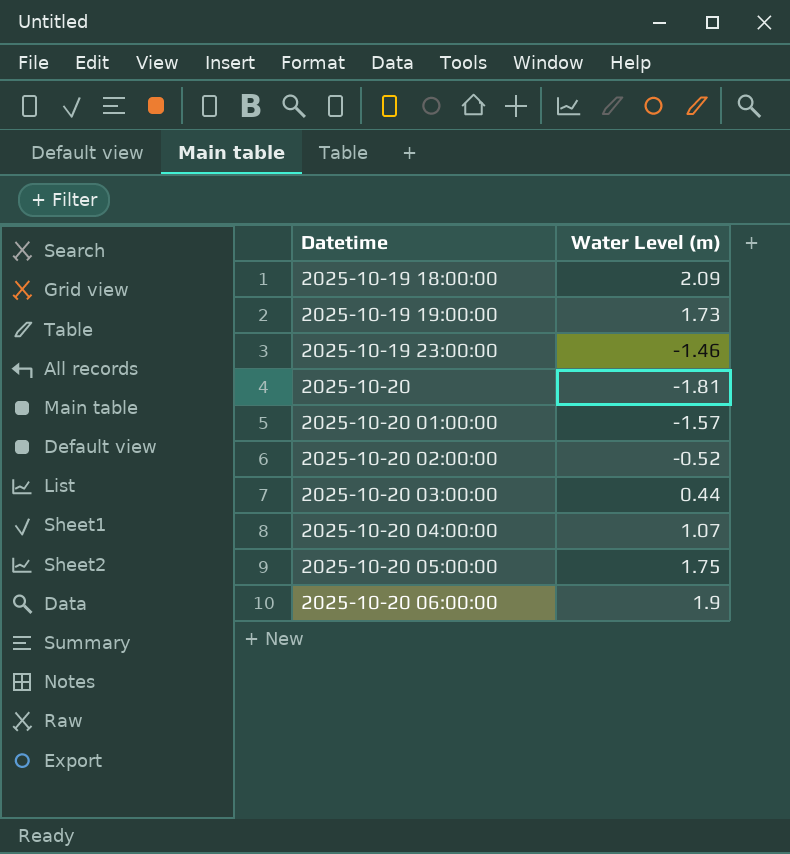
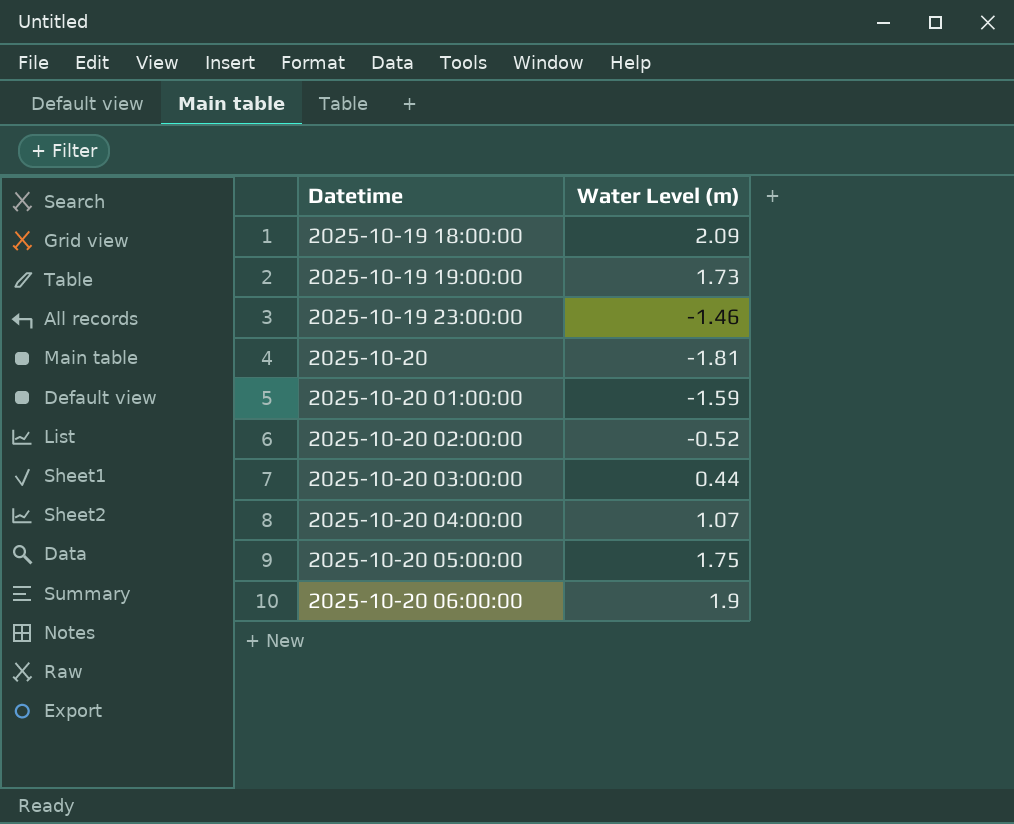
2025-10-20 01:00:00 | Water Level (m): -1.57 -> -1.59

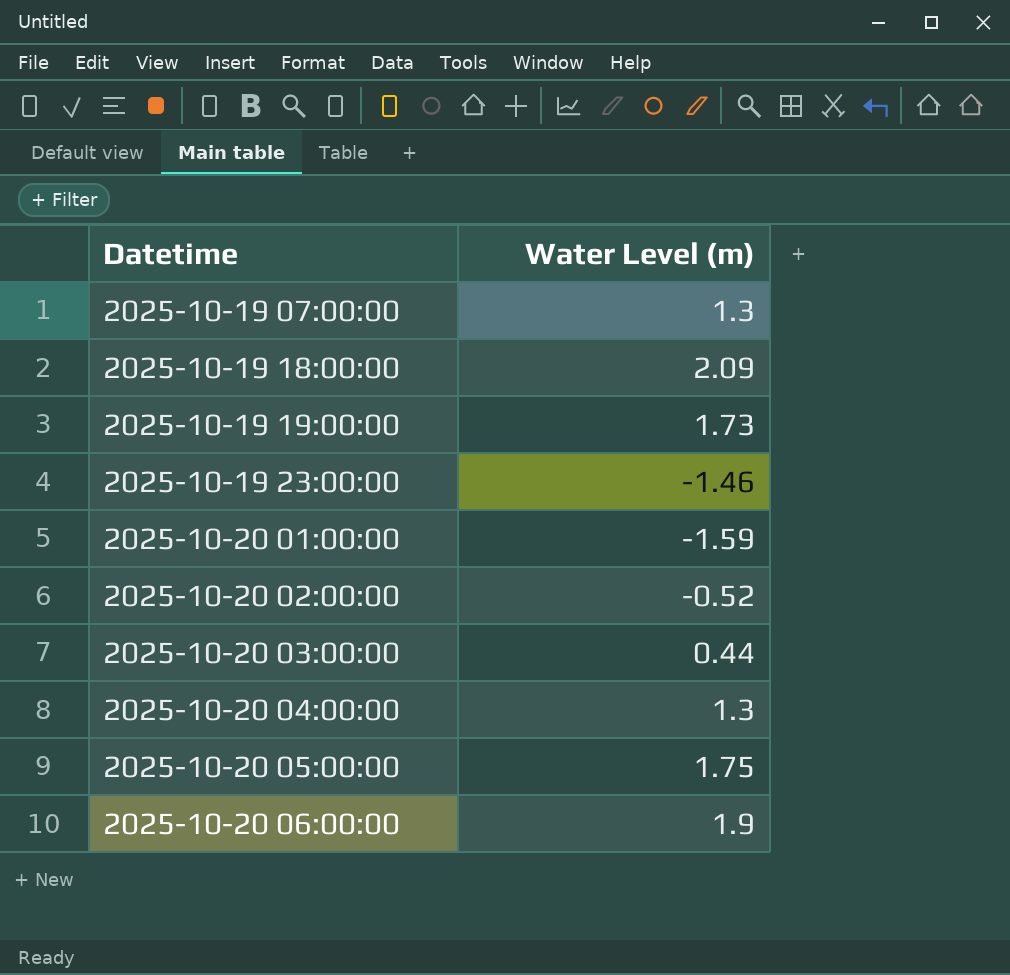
row 2025-10-20: -1.81 -> none
row 2025-10-19 07:00:00: none -> 1.3
2025-10-20 04:00:00 | Water Level (m): 1.07 -> 1.3

